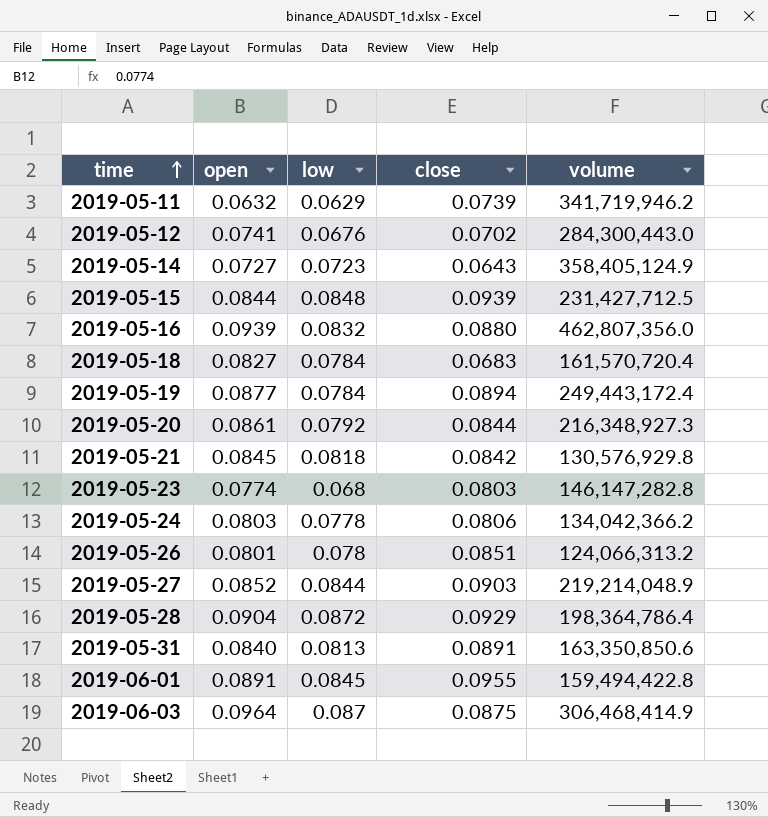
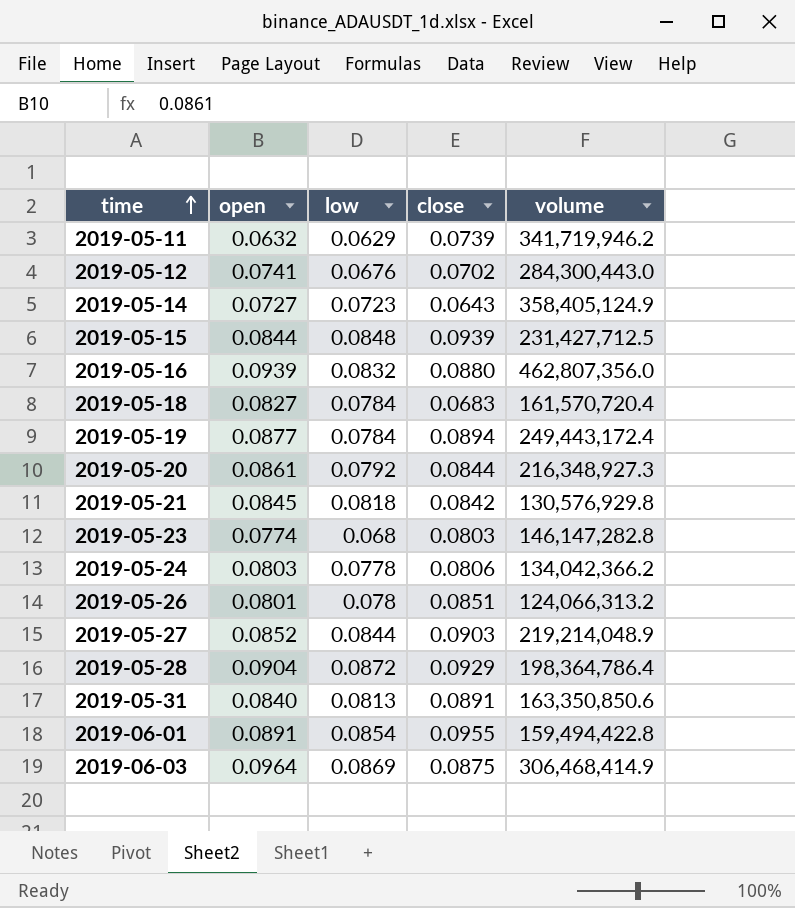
2019-06-01 | low: 0.0845 -> 0.0854
2019-06-03 | low: 0.087 -> 0.0869

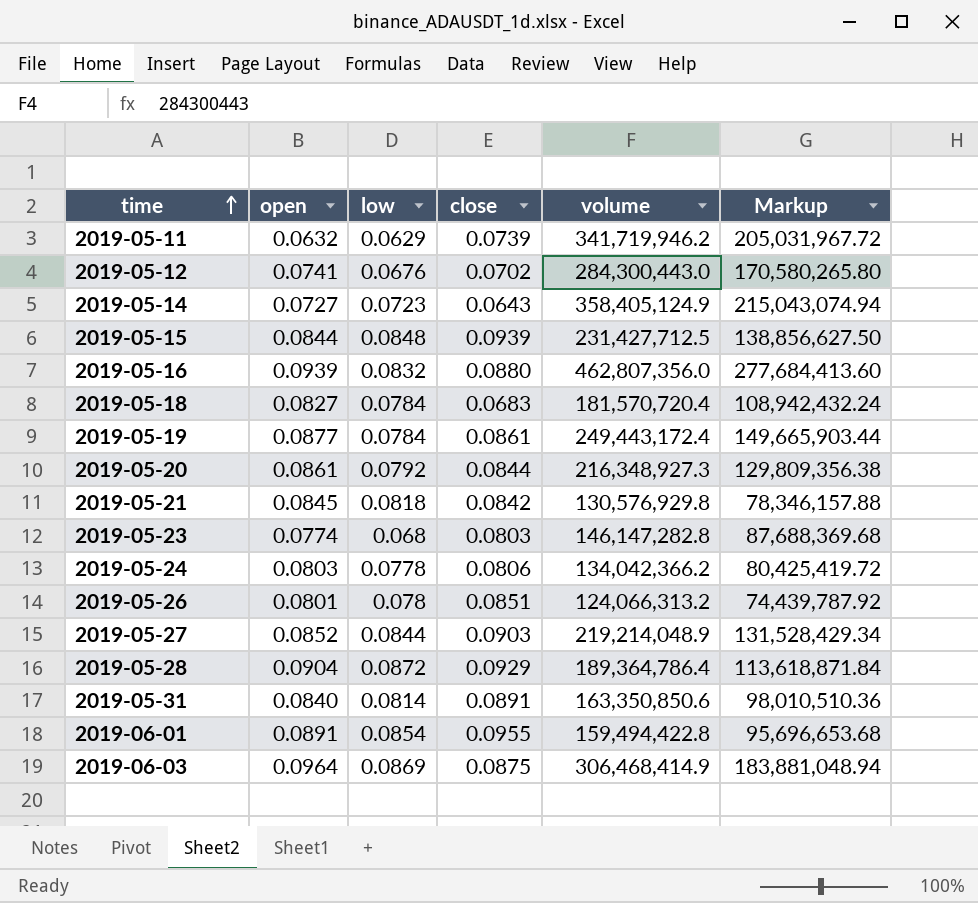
column Markup | formula: none -> [volume] * 0.6
2019-05-18 | volume: 161,570,720.4 -> 181,570,720.4
2019-05-19 | close: 0.0894 -> 0.0861
2019-05-28 | volume: 198,364,786.4 -> 189,364,786.4
2019-05-31 | low: 0.0813 -> 0.0814

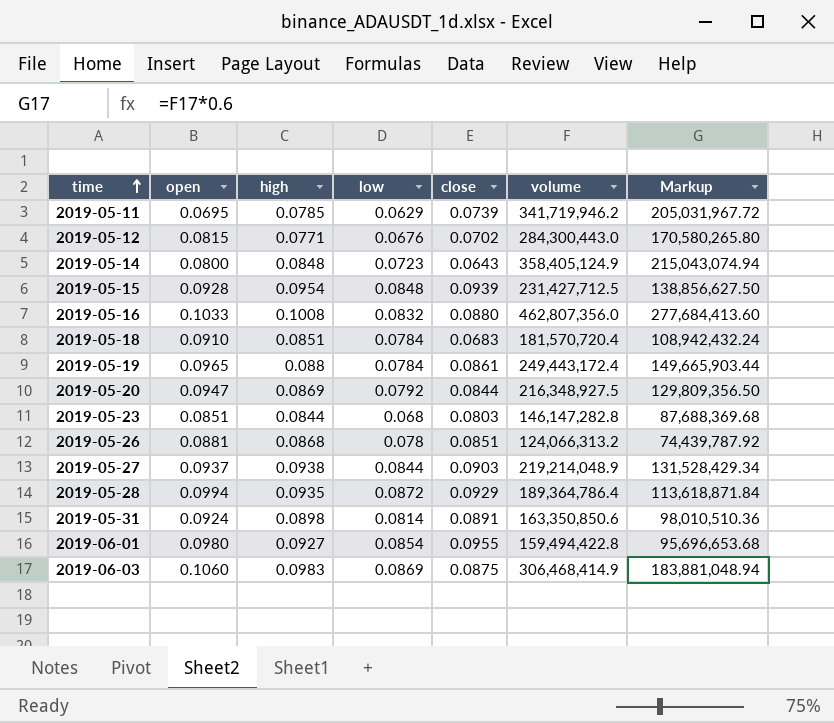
column high | position: none -> 3
row 2019-05-21: 0.0845 | 0.0818 | 0.0842 | 130,576,929.8 | 78,346,157.88 -> none
row 2019-05-24: 0.0803 | 0.0778 | 0.0806 | 134,042,366.2 | 80,425,419.72 -> none
2019-05-11 | open: 0.0632 -> 0.0695
2019-05-12 | open: 0.0741 -> 0.0815
2019-05-14 | open: 0.0727 -> 0.0800
2019-05-15 | open: 0.0844 -> 0.0928
2019-05-16 | open: 0.0939 -> 0.1033
2019-05-18 | open: 0.0827 -> 0.0910
2019-05-19 | open: 0.0877 -> 0.0965
2019-05-20 | open: 0.0861 -> 0.0947
2019-05-20 | volume: 216,348,927.3 -> 216,348,927.5
2019-05-20 | Markup: 129,809,356.38 -> 129,809,356.50
2019-05-23 | open: 0.0774 -> 0.0851
2019-05-26 | open: 0.0801 -> 0.0881
2019-05-27 | open: 0.0852 -> 0.0937
2019-05-28 | open: 0.0904 -> 0.0994
2019-05-31 | open: 0.0840 -> 0.0924
2019-06-01 | open: 0.0891 -> 0.0980
2019-06-03 | open: 0.0964 -> 0.1060

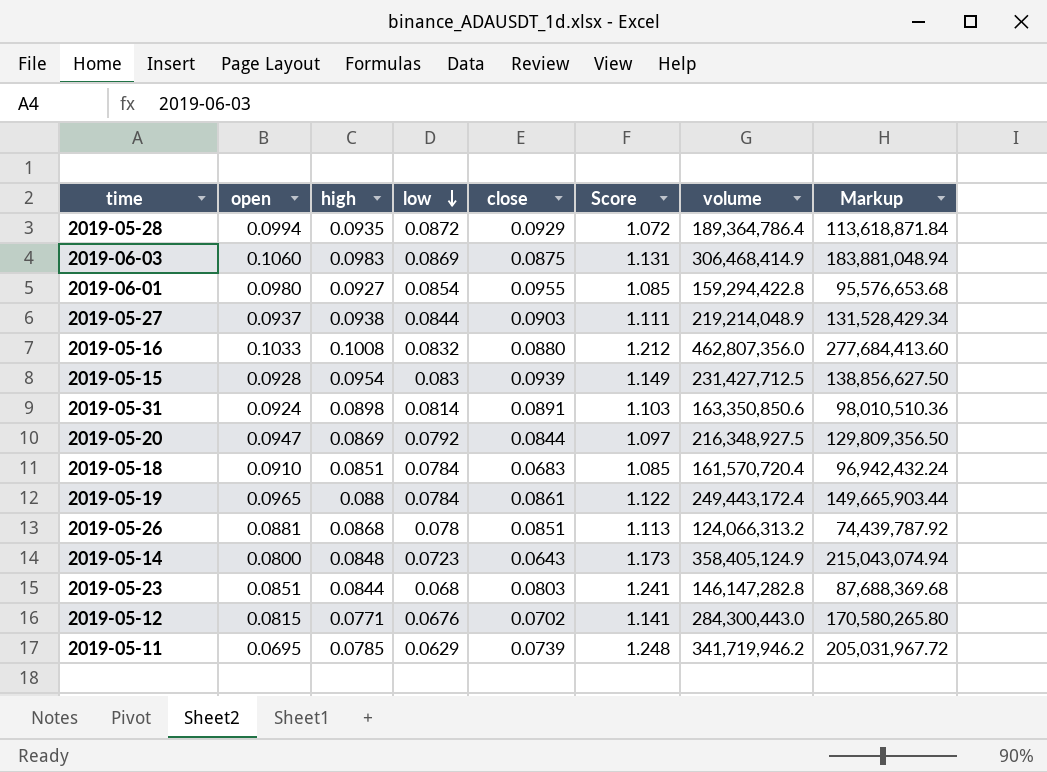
row order: time ascending -> low descending
column Score | formula: none -> [high] / [low]
2019-06-01 | volume: 159,494,422.8 -> 159,294,422.8
2019-06-01 | Markup: 95,696,653.68 -> 95,576,653.68
2019-05-15 | low: 0.0848 -> 0.083
2019-05-18 | volume: 181,570,720.4 -> 161,570,720.4
2019-05-18 | Markup: 108,942,432.24 -> 96,942,432.24

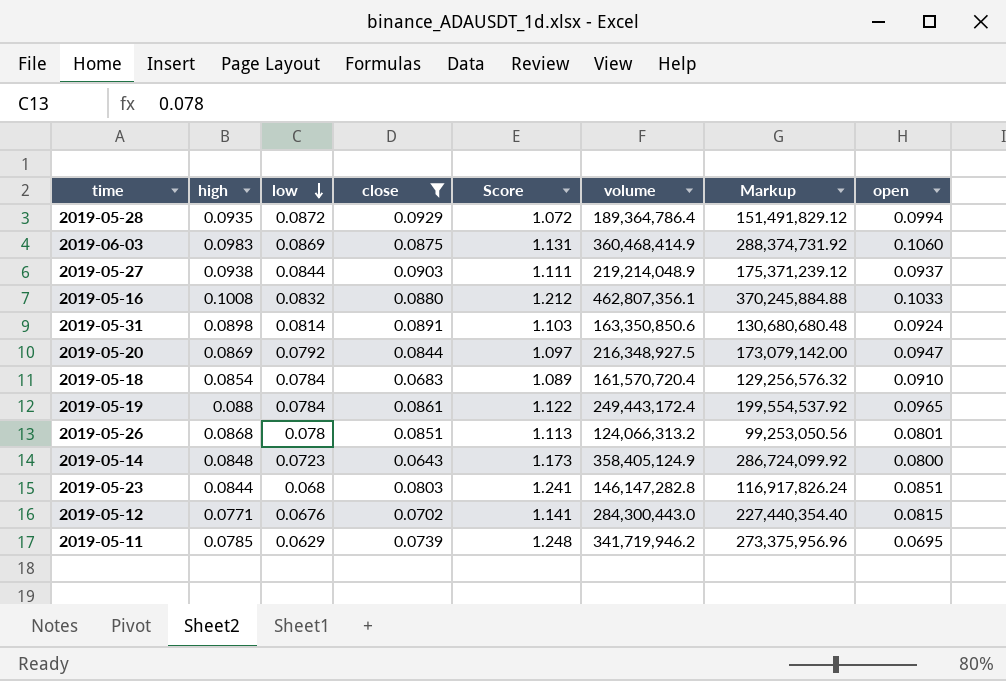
filter: none -> close <= 0.0929
column Markup | formula: [volume] * 0.6 -> [volume] * 0.8
column open | position: 2 -> 8
2019-06-03 | volume: 306,468,414.9 -> 360,468,414.9
2019-05-16 | volume: 462,807,356.0 -> 462,807,356.1
2019-05-18 | high: 0.0851 -> 0.0854
2019-05-18 | Score: 1.085 -> 1.089
2019-05-26 | open: 0.0881 -> 0.0801

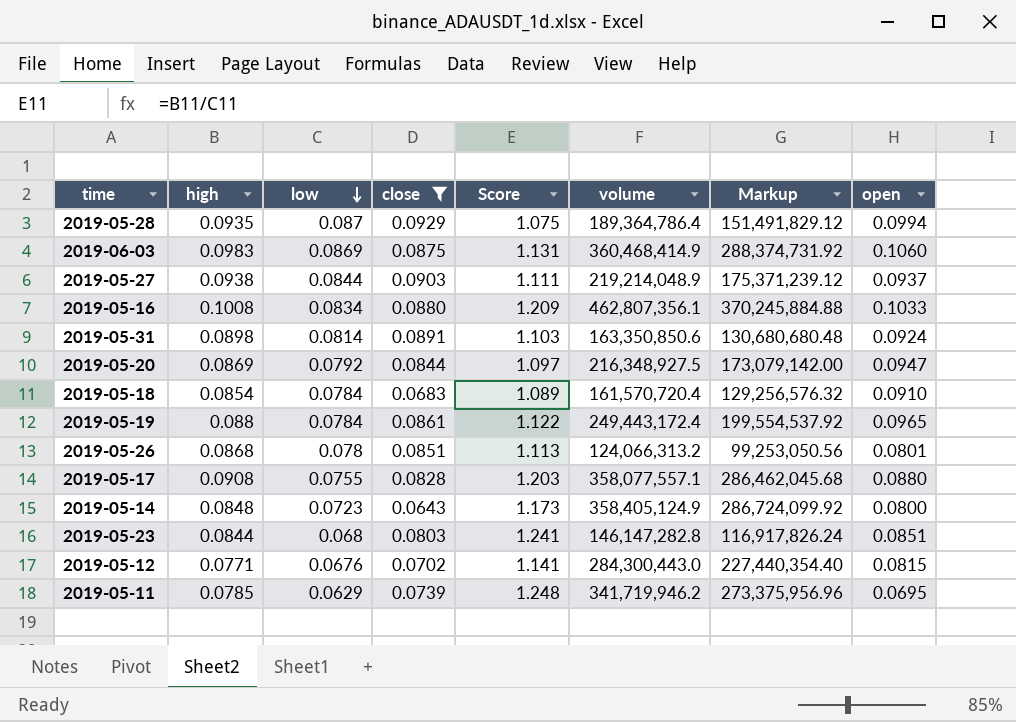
2019-05-28 | low: 0.0872 -> 0.087
2019-05-28 | Score: 1.072 -> 1.075
2019-05-16 | low: 0.0832 -> 0.0834
2019-05-16 | Score: 1.212 -> 1.209
row 2019-05-17: none -> 0.0908 | 0.0755 | 0.0828 | 1.203 | 358,077,557.1 | 286,462,045.68 | 0.0880

